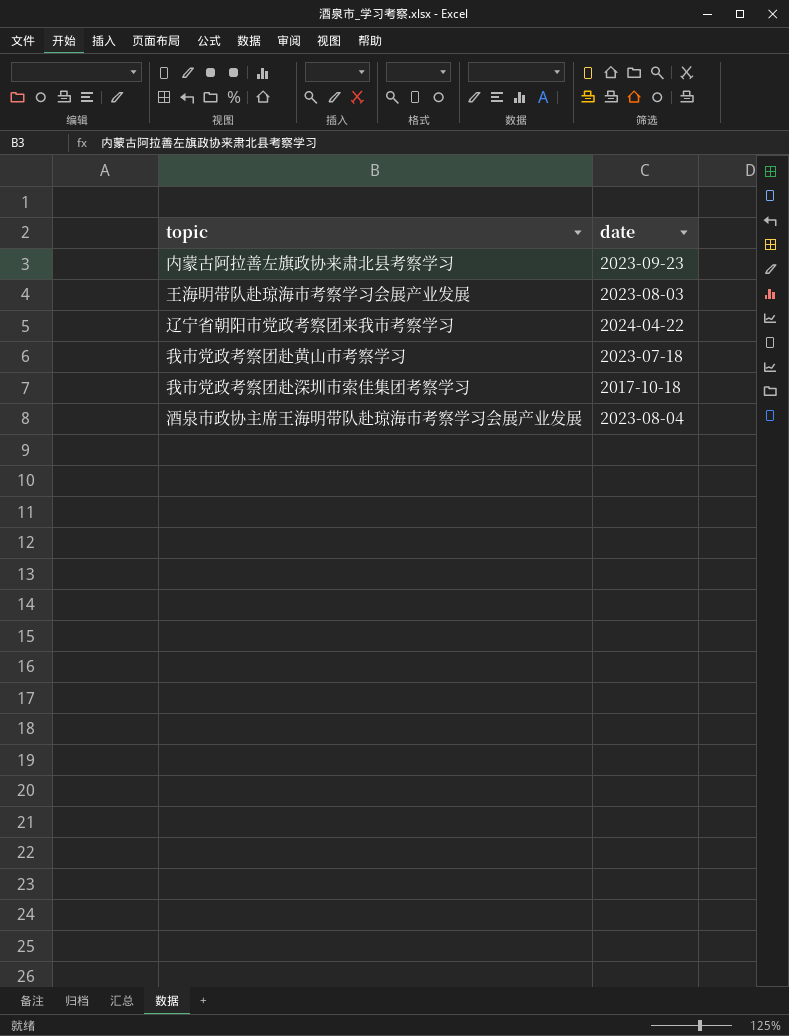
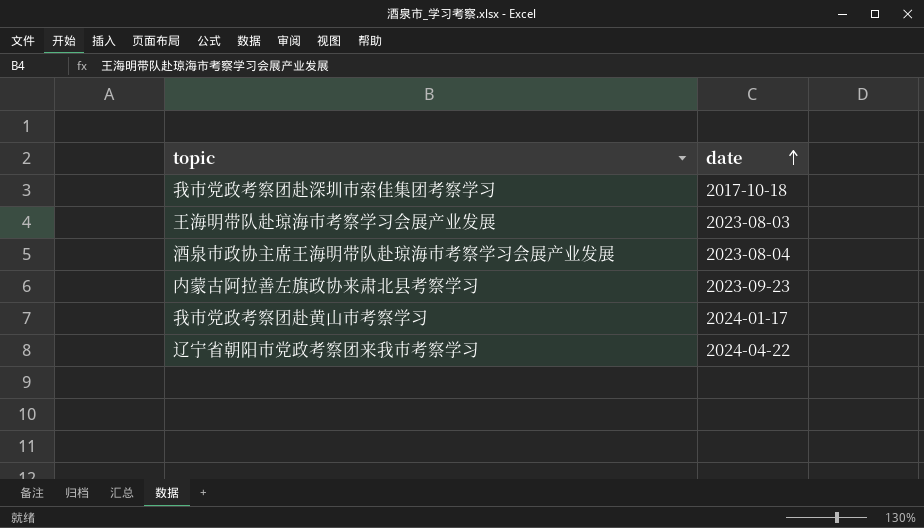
row order: none -> date ascending
我市党政考察团赴黄山市考察学习 | date: 2023-07-18 -> 2024-01-17

